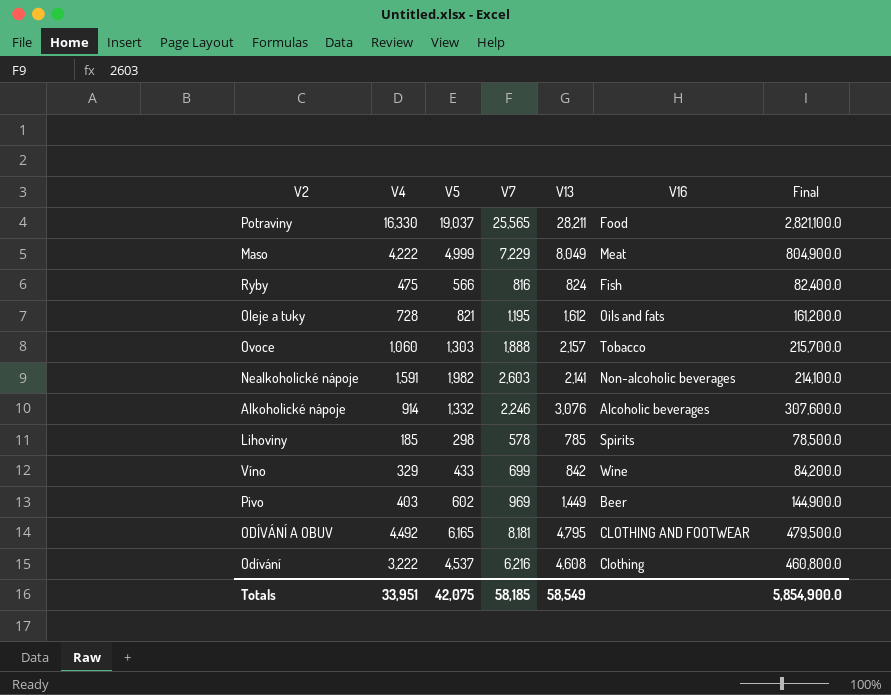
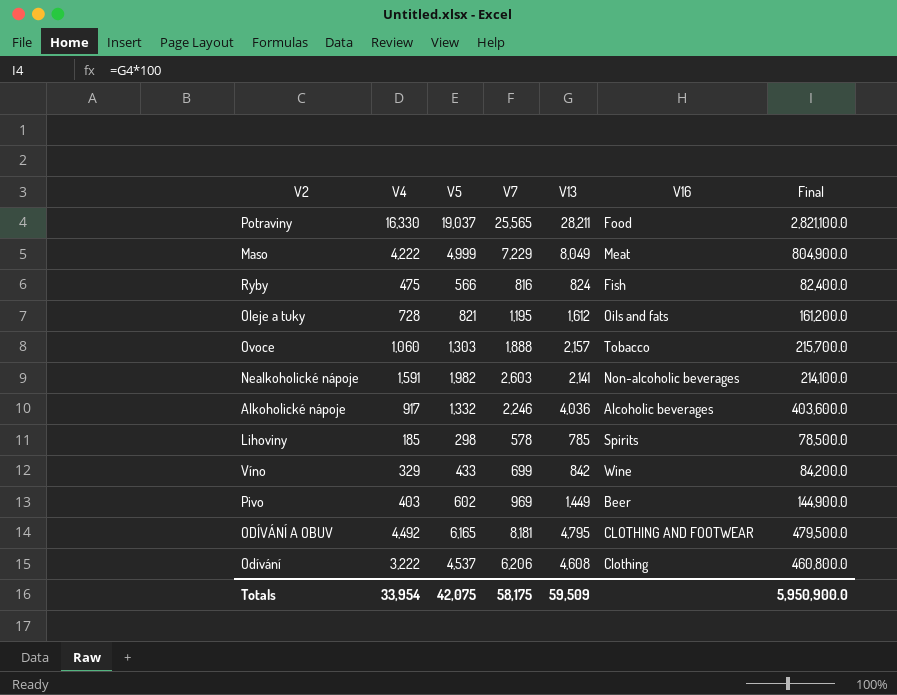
Alkoholické nápoje | V4: 914 -> 917
Alkoholické nápoje | V13: 3,076 -> 4,036
Alkoholické nápoje | Final: 307,600.0 -> 403,600.0
Odívání | V7: 6,216 -> 6,206
Totals | V4: 33,951 -> 33,954
Totals | V7: 58,185 -> 58,175
Totals | V13: 58,549 -> 59,509
Totals | Final: 5,854,900.0 -> 5,950,900.0

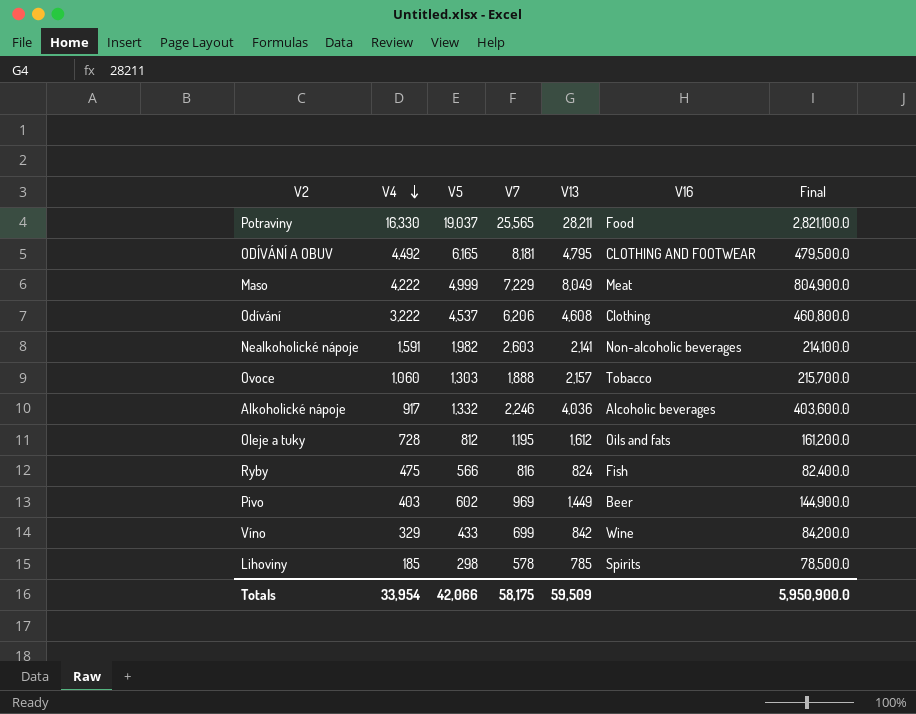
row order: none -> V4 descending
Oleje a tuky | V5: 821 -> 812
Totals | V5: 42,075 -> 42,066

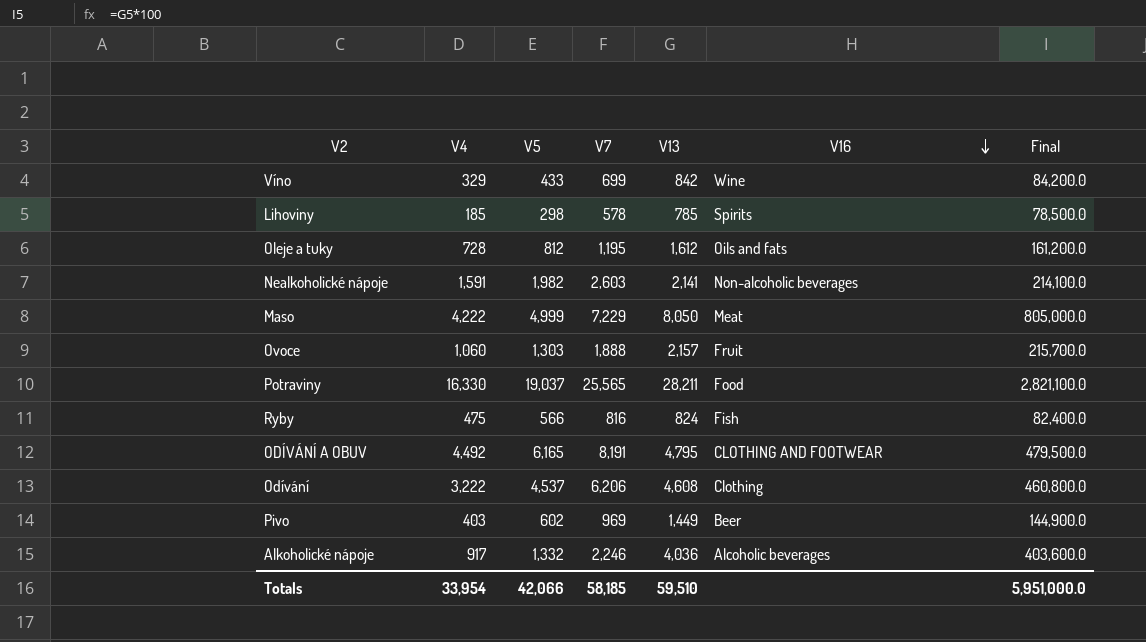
row order: V4 descending -> V16 descending
Maso | V13: 8,049 -> 8,050
Maso | Final: 804,900.0 -> 805,000.0
Ovoce | V16: Tobacco -> Fruit
ODÍVÁNÍ A OBUV | V7: 8,181 -> 8,191
Totals | V7: 58,175 -> 58,185
Totals | V13: 59,509 -> 59,510
Totals | Final: 5,950,900.0 -> 5,951,000.0

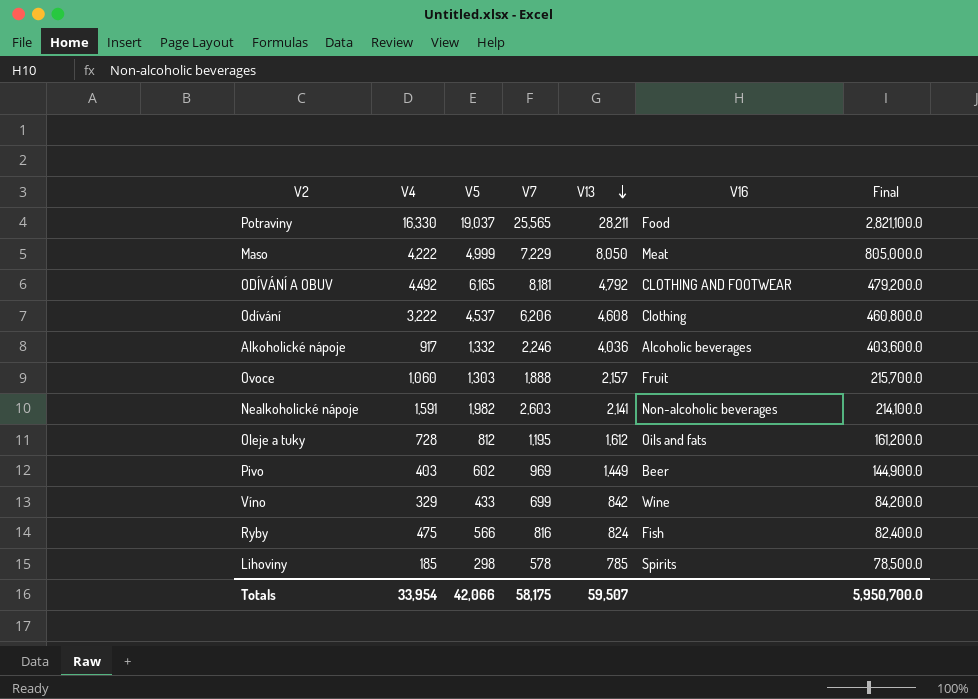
row order: V16 descending -> V13 descending
ODÍVÁNÍ A OBUV | V7: 8,191 -> 8,181
ODÍVÁNÍ A OBUV | V13: 4,795 -> 4,792
ODÍVÁNÍ A OBUV | Final: 479,500.0 -> 479,200.0
Totals | V7: 58,185 -> 58,175
Totals | V13: 59,510 -> 59,507
Totals | Final: 5,951,000.0 -> 5,950,700.0

